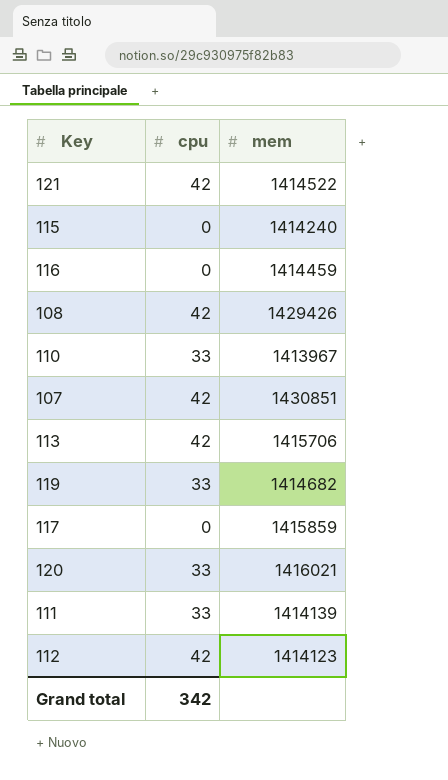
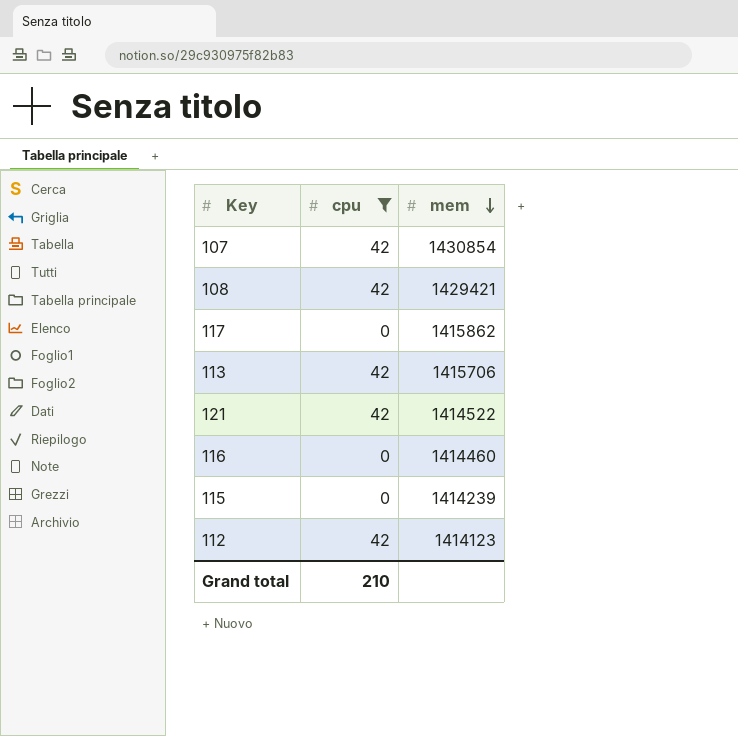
filter: none -> cpu != 33
row order: none -> mem descending
107 | mem: 1430851 -> 1430854
108 | mem: 1429426 -> 1429421
117 | mem: 1415859 -> 1415862
116 | mem: 1414459 -> 1414460
115 | mem: 1414240 -> 1414239
Grand total | cpu: 342 -> 210

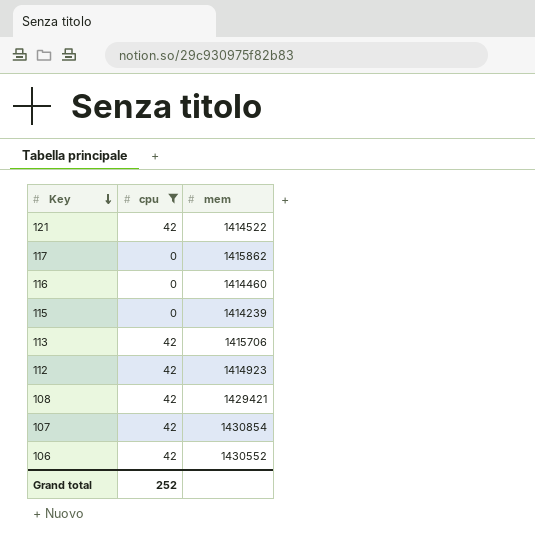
row order: mem descending -> Key descending
112 | mem: 1414123 -> 1414923
row 106: none -> 42 | 1430552
Grand total | cpu: 210 -> 252

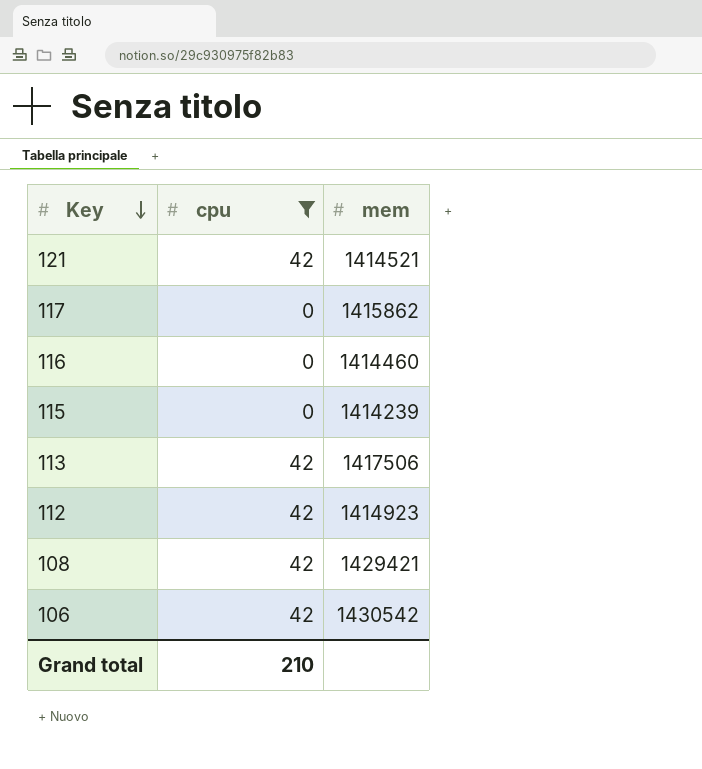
row 107: 42 | 1430854 -> none
121 | mem: 1414522 -> 1414521
113 | mem: 1415706 -> 1417506
106 | mem: 1430552 -> 1430542
Grand total | cpu: 252 -> 210

